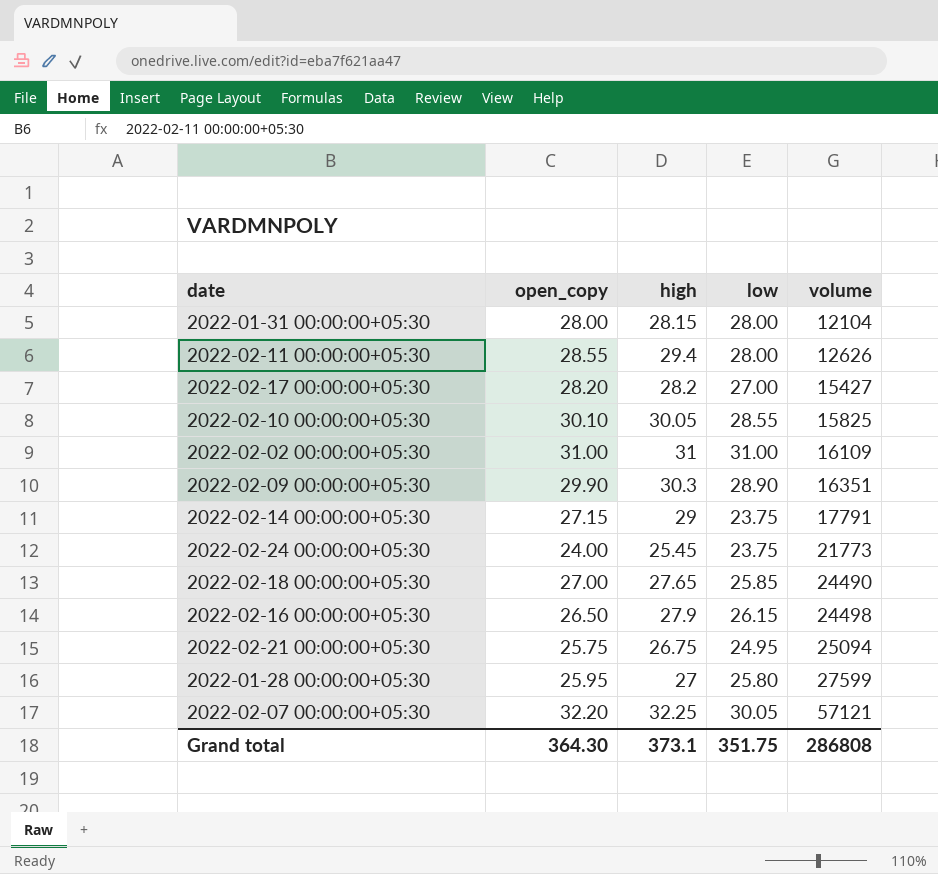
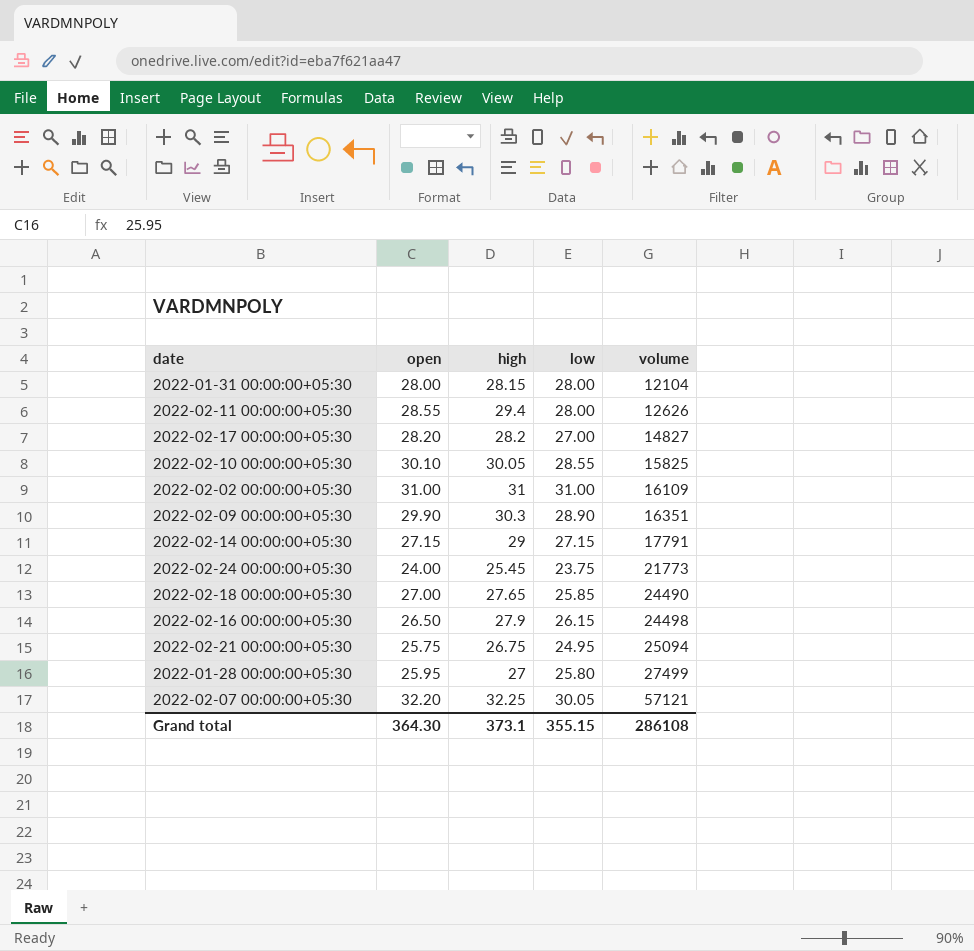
column name: open_copy -> open
2022-02-17 00:00:00+05:30 | volume: 15427 -> 14827
2022-02-14 00:00:00+05:30 | low: 23.75 -> 27.15
2022-01-28 00:00:00+05:30 | volume: 27599 -> 27499
Grand total | low: 351.75 -> 355.15
Grand total | volume: 286808 -> 286108

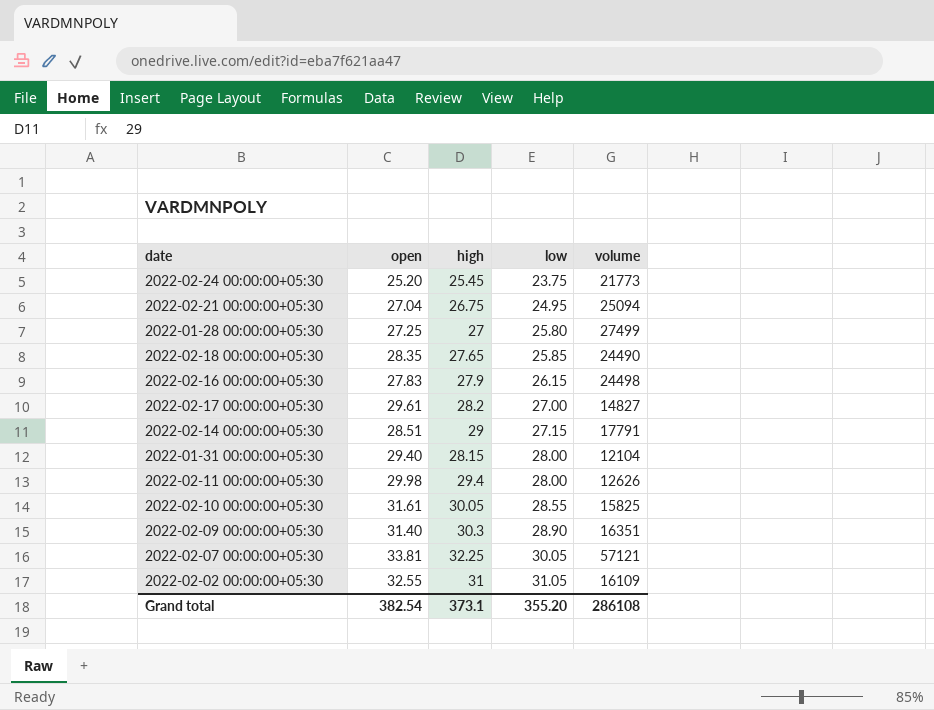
row order: volume ascending -> low ascending
2022-02-24 00:00:00+05:30 | open: 24.00 -> 25.20
2022-02-21 00:00:00+05:30 | open: 25.75 -> 27.04
2022-01-28 00:00:00+05:30 | open: 25.95 -> 27.25
2022-02-18 00:00:00+05:30 | open: 27.00 -> 28.35
2022-02-16 00:00:00+05:30 | open: 26.50 -> 27.83
2022-02-17 00:00:00+05:30 | open: 28.20 -> 29.61
2022-02-14 00:00:00+05:30 | open: 27.15 -> 28.51
2022-01-31 00:00:00+05:30 | open: 28.00 -> 29.40
2022-02-11 00:00:00+05:30 | open: 28.55 -> 29.98
2022-02-10 00:00:00+05:30 | open: 30.10 -> 31.61
2022-02-09 00:00:00+05:30 | open: 29.90 -> 31.40
2022-02-07 00:00:00+05:30 | open: 32.20 -> 33.81
2022-02-02 00:00:00+05:30 | open: 31.00 -> 32.55
2022-02-02 00:00:00+05:30 | low: 31.00 -> 31.05
Grand total | open: 364.30 -> 382.54
Grand total | low: 355.15 -> 355.20

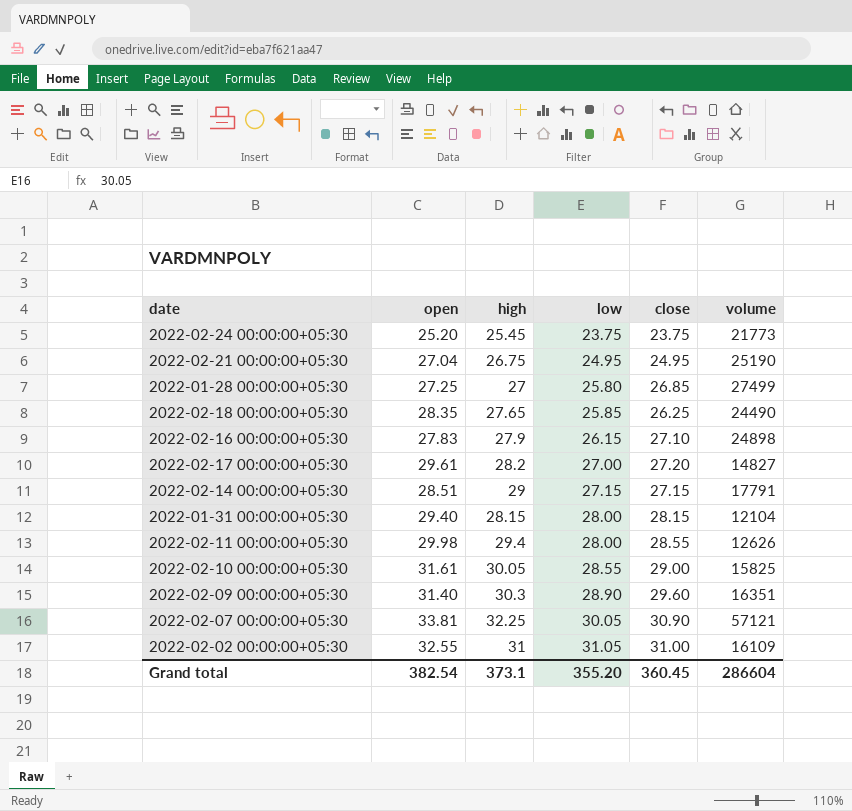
column close | position: none -> 5
2022-02-21 00:00:00+05:30 | volume: 25094 -> 25190
2022-02-16 00:00:00+05:30 | volume: 24498 -> 24898
Grand total | volume: 286108 -> 286604

